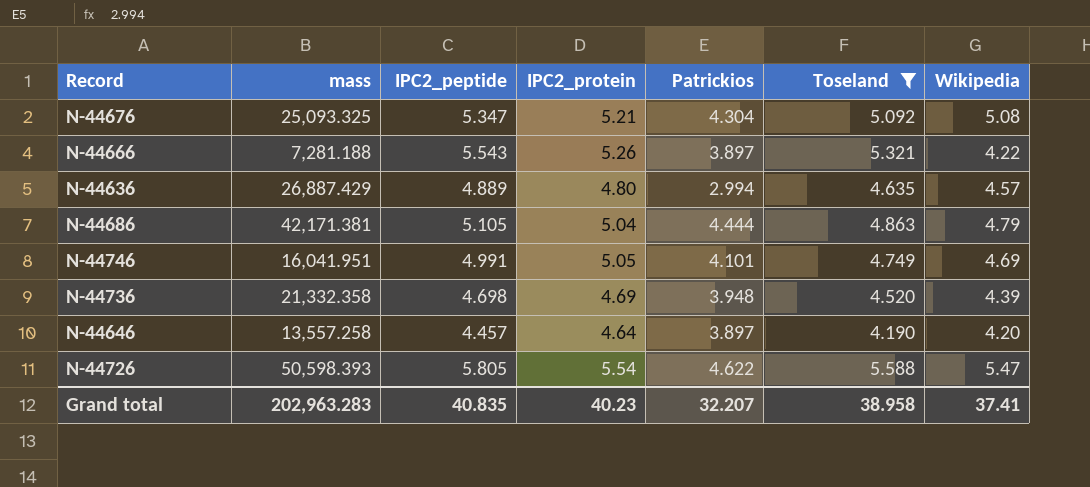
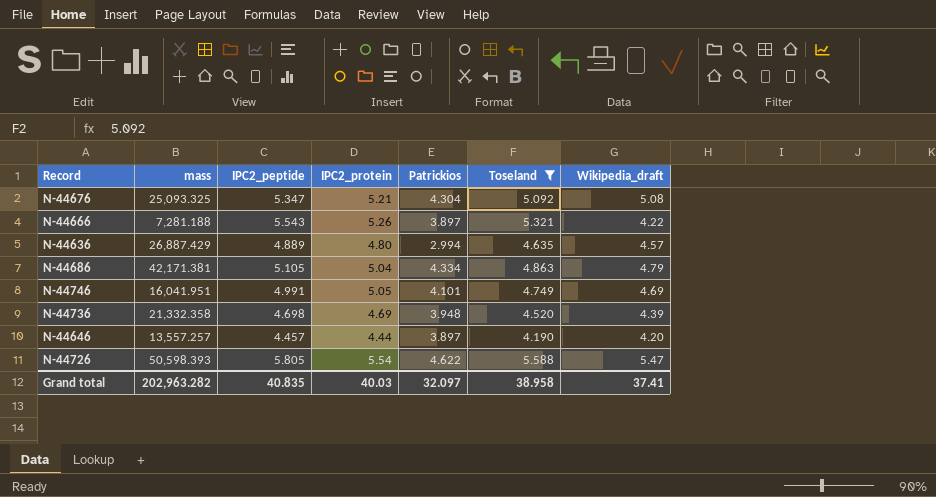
column name: Wikipedia -> Wikipedia_draft
N-44686 | Patrickios: 4.444 -> 4.334
N-44646 | mass: 13,557.258 -> 13,557.257
N-44646 | IPC2_protein: 4.64 -> 4.44
Grand total | mass: 202,963.283 -> 202,963.282
Grand total | IPC2_protein: 40.23 -> 40.03
Grand total | Patrickios: 32.207 -> 32.097

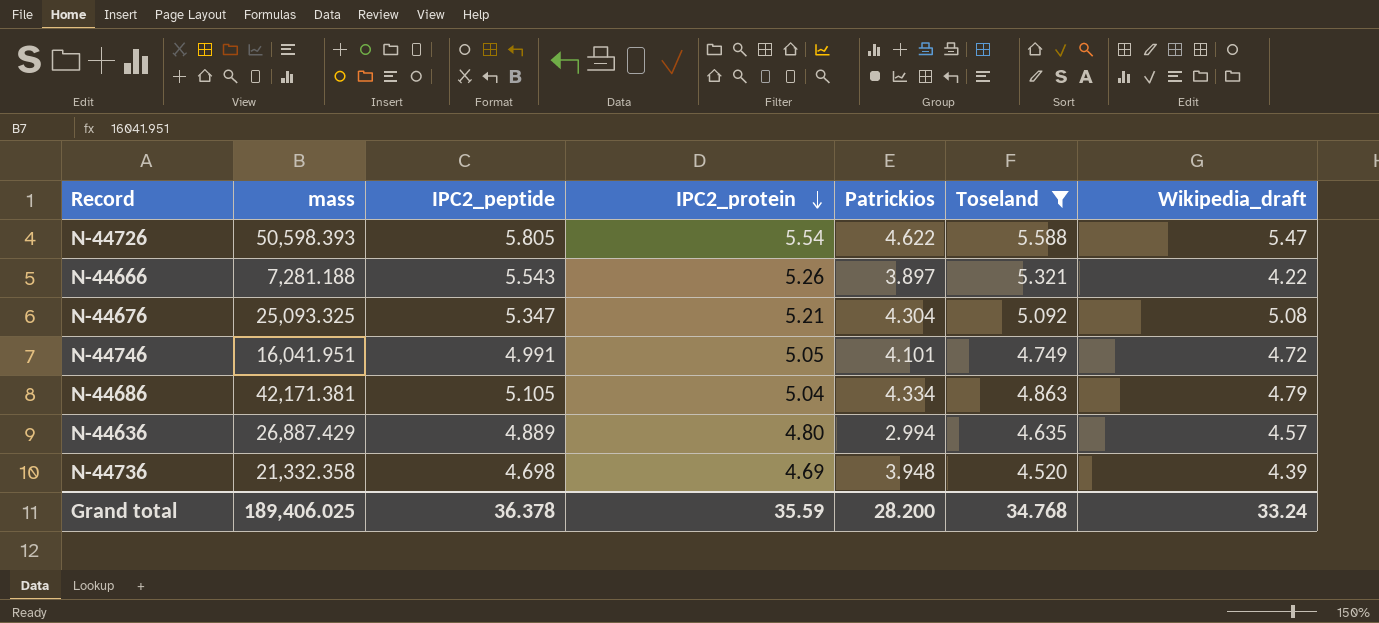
row order: none -> IPC2_protein descending
row N-44646: 13,557.257 | 4.457 | 4.44 | 3.897 | 4.190 | 4.20 -> none
N-44746 | Wikipedia_draft: 4.69 -> 4.72
Grand total | mass: 202,963.282 -> 189,406.025
Grand total | IPC2_peptide: 40.835 -> 36.378
Grand total | IPC2_protein: 40.03 -> 35.59
Grand total | Patrickios: 32.097 -> 28.200
Grand total | Toseland: 38.958 -> 34.768
Grand total | Wikipedia_draft: 37.41 -> 33.24

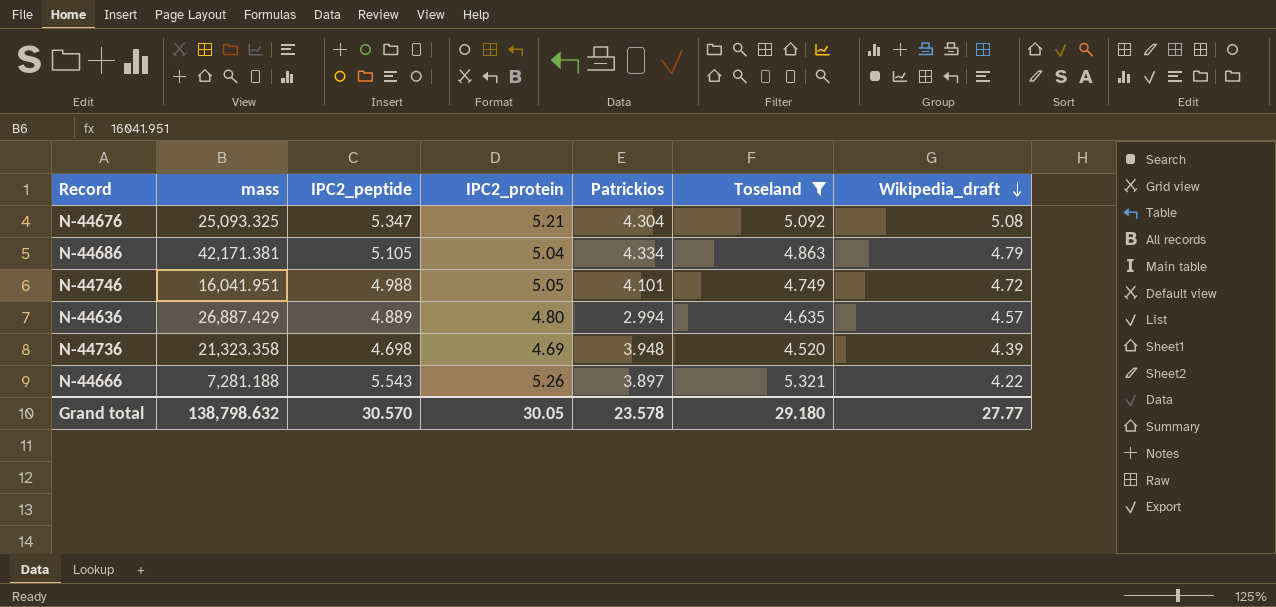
row order: IPC2_protein descending -> Wikipedia_draft descending
row N-44726: 50,598.393 | 5.805 | 5.54 | 4.622 | 5.588 | 5.47 -> none
N-44746 | IPC2_peptide: 4.991 -> 4.988
N-44736 | mass: 21,332.358 -> 21,323.358
Grand total | mass: 189,406.025 -> 138,798.632
Grand total | IPC2_peptide: 36.378 -> 30.570
Grand total | IPC2_protein: 35.59 -> 30.05
Grand total | Patrickios: 28.200 -> 23.578
Grand total | Toseland: 34.768 -> 29.180
Grand total | Wikipedia_draft: 33.24 -> 27.77

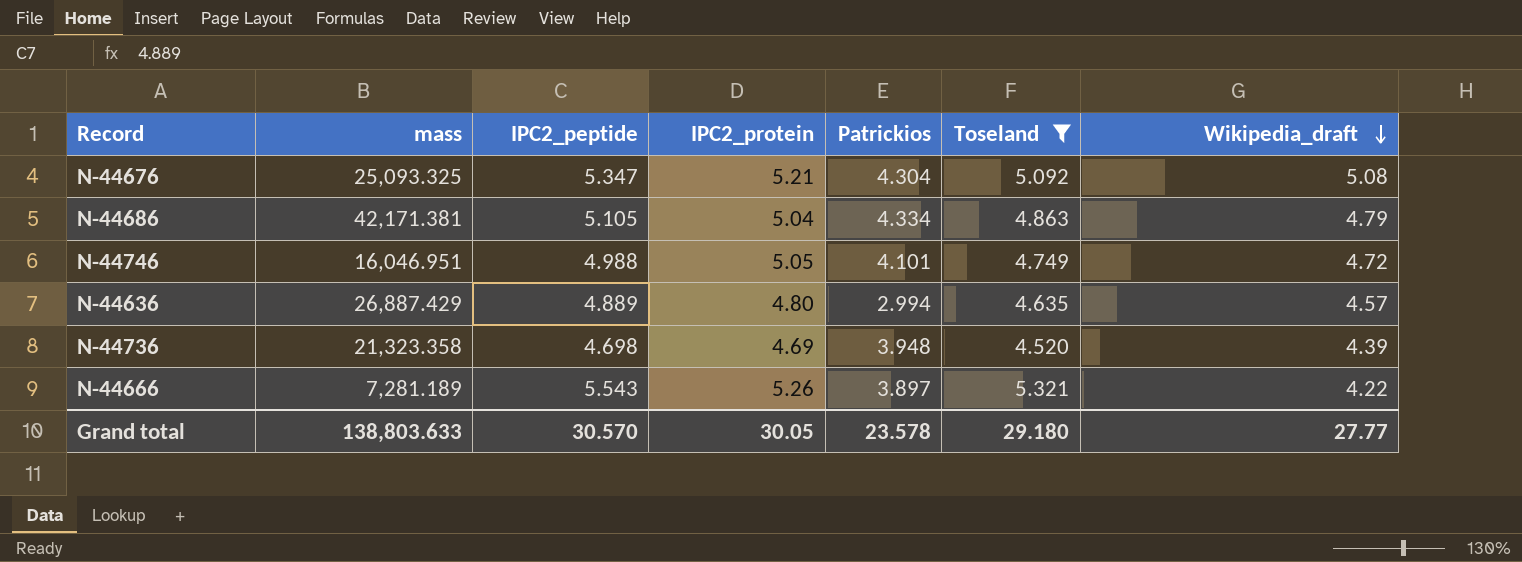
N-44746 | mass: 16,041.951 -> 16,046.951
N-44666 | mass: 7,281.188 -> 7,281.189
Grand total | mass: 138,798.632 -> 138,803.633

